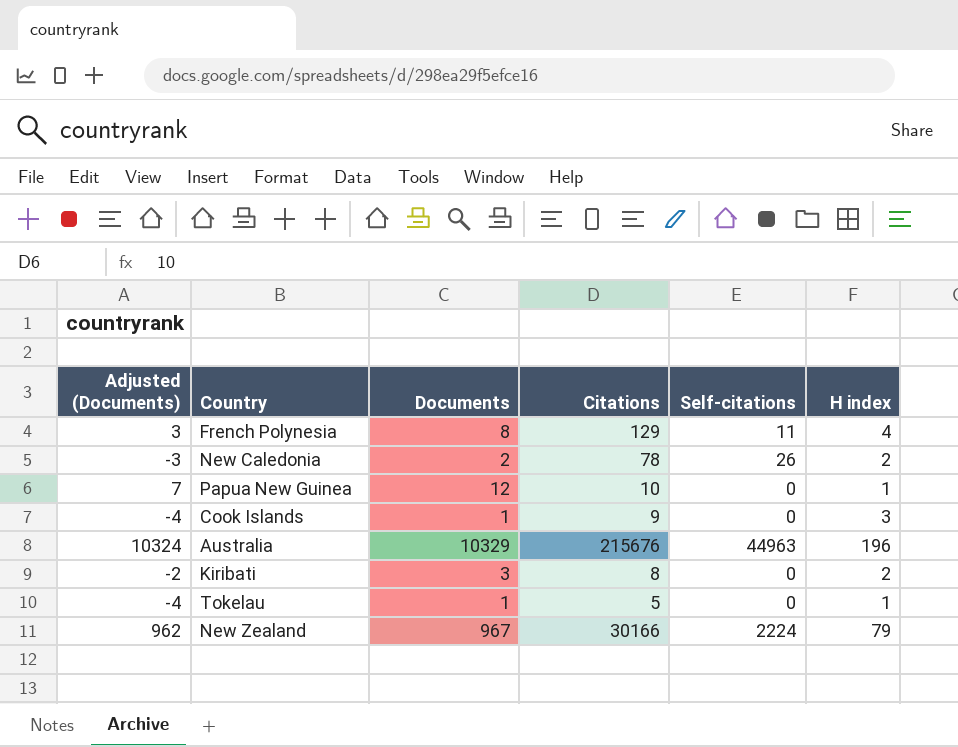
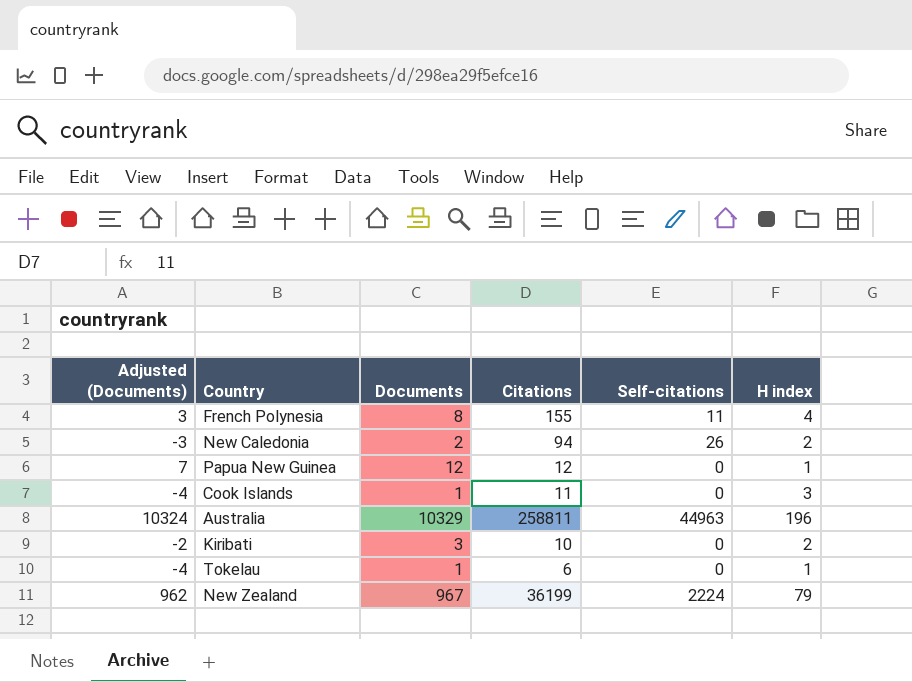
French Polynesia | Citations: 129 -> 155
New Caledonia | Citations: 78 -> 94
Papua New Guinea | Citations: 10 -> 12
Cook Islands | Citations: 9 -> 11
Australia | Citations: 215676 -> 258811
Kiribati | Citations: 8 -> 10
Tokelau | Citations: 5 -> 6
New Zealand | Citations: 30166 -> 36199

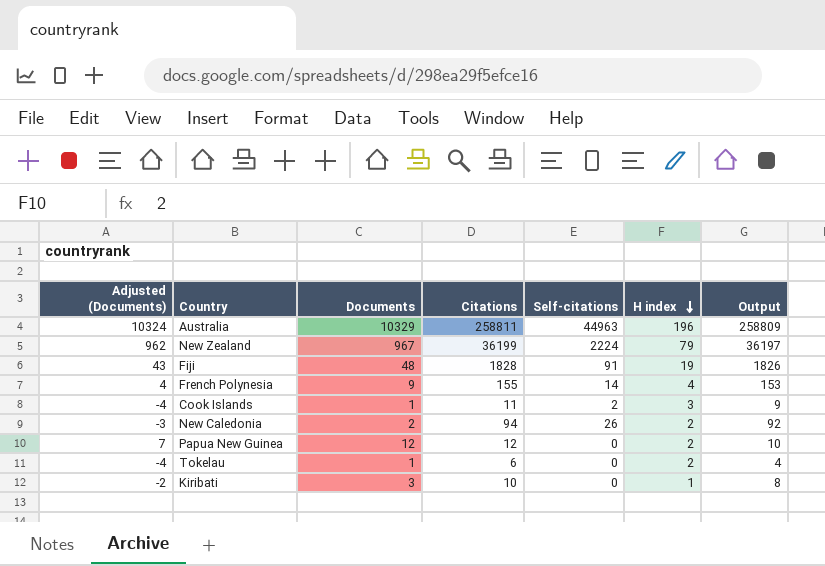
row order: none -> H index descending
column Output | formula: none -> [Citations] - 2
row Fiji: none -> 43 | 48 | 1828 | 91 | 19 | 1826
French Polynesia | Adjusted (Documents): 3 -> 4
French Polynesia | Documents: 8 -> 9
French Polynesia | Self-citations: 11 -> 14
Cook Islands | Self-citations: 0 -> 2
Papua New Guinea | H index: 1 -> 2
Tokelau | H index: 1 -> 2
Kiribati | H index: 2 -> 1

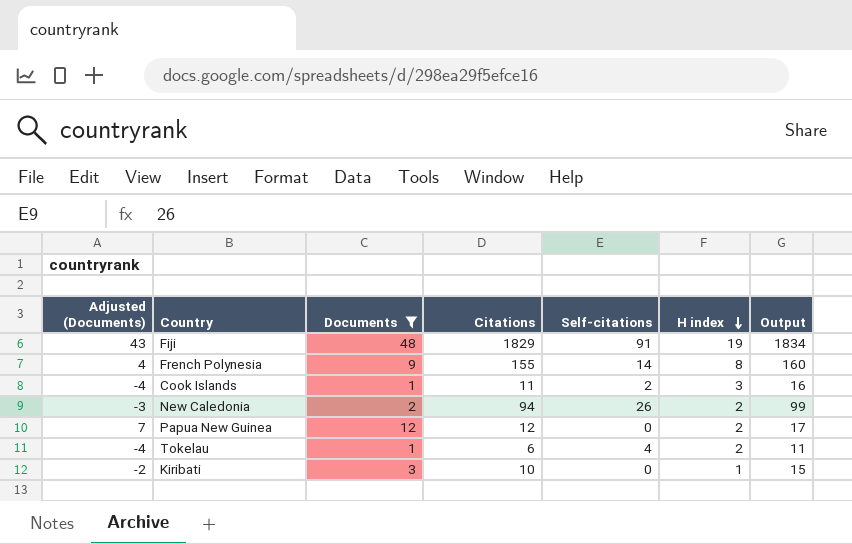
filter: none -> Documents <= 48
column Output | formula: [Citations] - 2 -> [Citations] + 5
Fiji | Citations: 1828 -> 1829
French Polynesia | H index: 4 -> 8
Tokelau | Self-citations: 0 -> 4

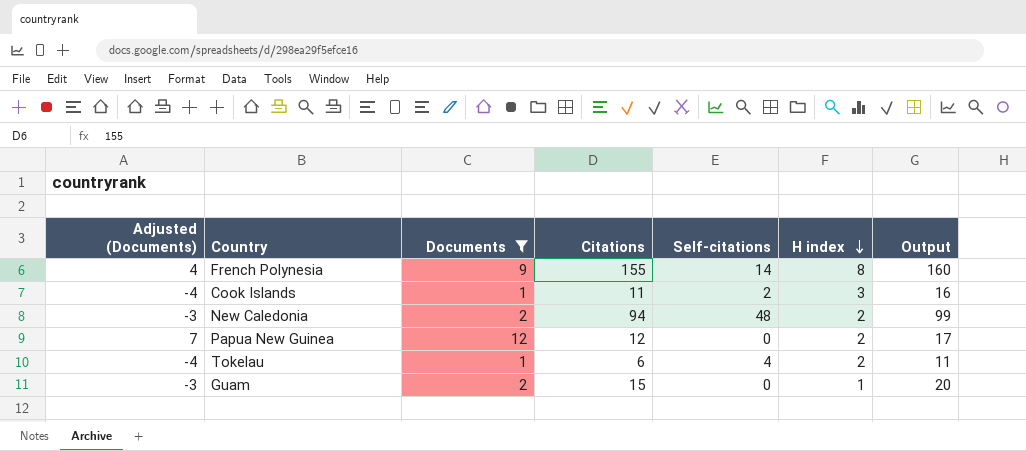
row Fiji: 43 | 48 | 1829 | 91 | 19 | 1834 -> none
row Kiribati: -2 | 3 | 10 | 0 | 1 | 15 -> none
New Caledonia | Self-citations: 26 -> 48
row Guam: none -> -3 | 2 | 15 | 0 | 1 | 20

